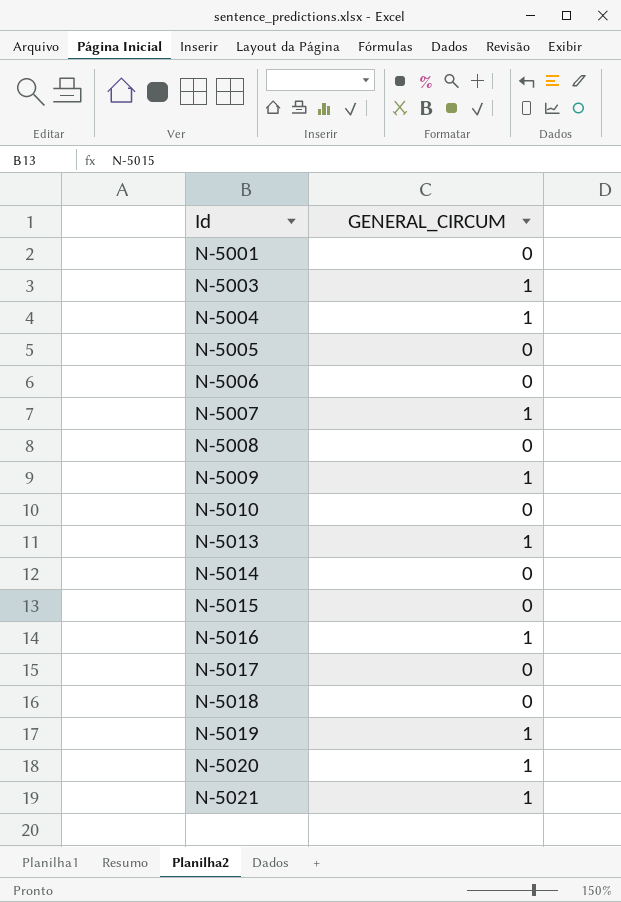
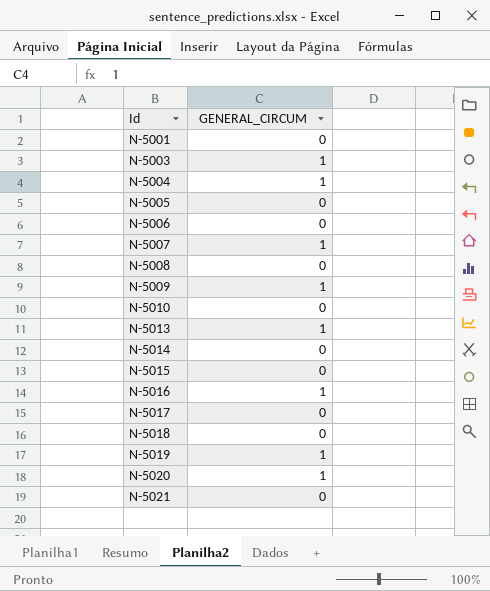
N-5021 | GENERAL_CIRCUM: 1 -> 0

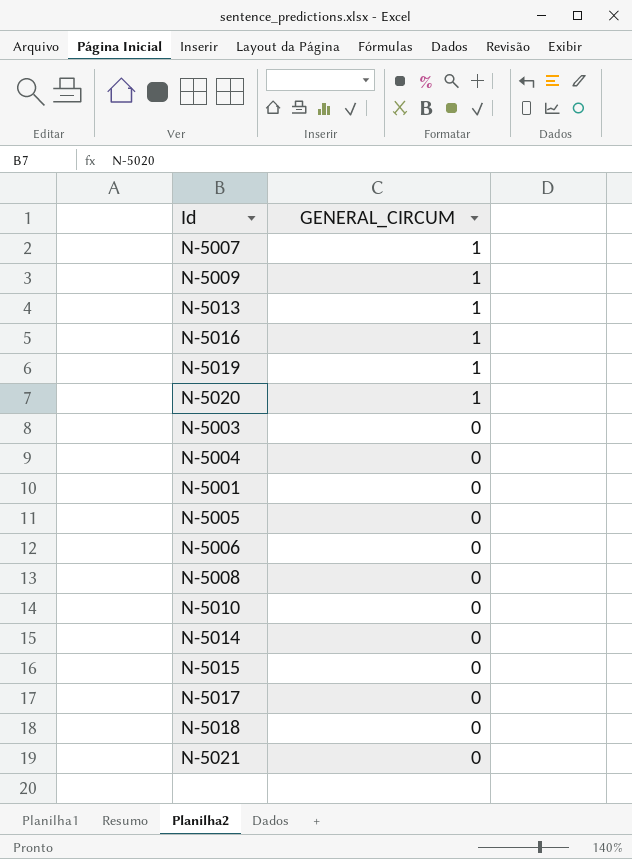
row order: Id ascending -> GENERAL_CIRCUM descending
N-5003 | GENERAL_CIRCUM: 1 -> 0
N-5004 | GENERAL_CIRCUM: 1 -> 0

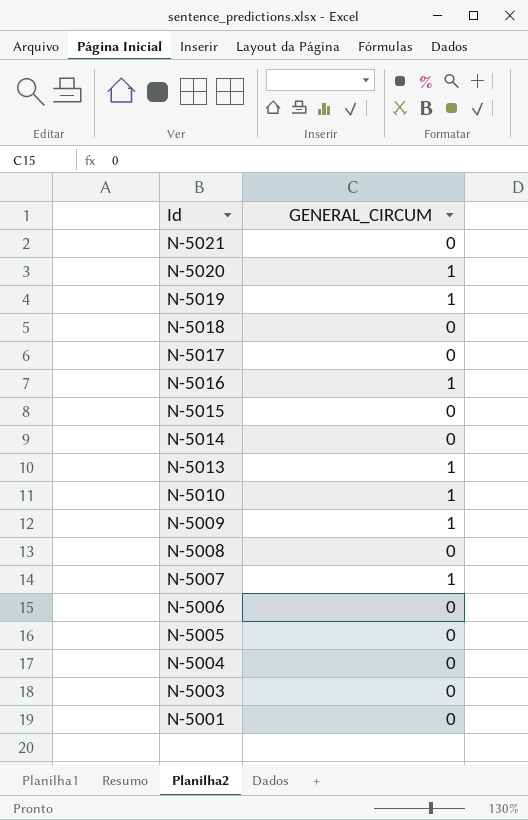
row order: GENERAL_CIRCUM descending -> Id descending
N-5010 | GENERAL_CIRCUM: 0 -> 1

